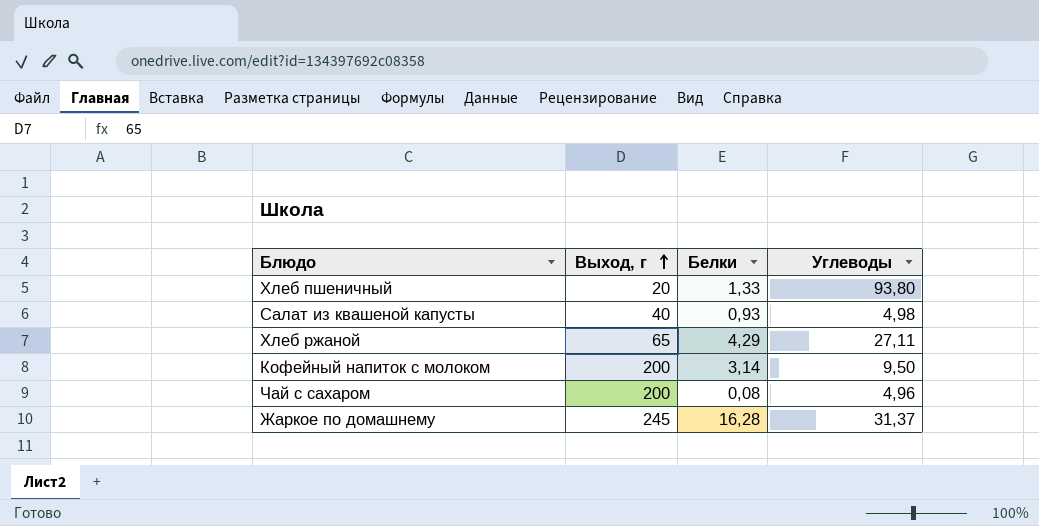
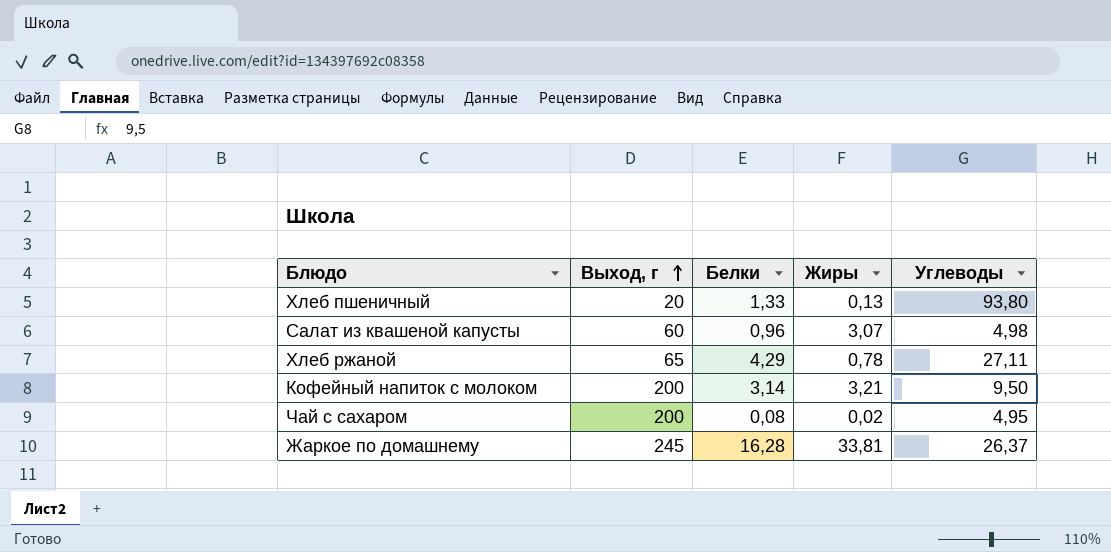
column Жиры | position: none -> 4
Салат из квашеной капусты | Выход, г: 40 -> 60
Салат из квашеной капусты | Белки: 0,93 -> 0,96
Чай с сахаром | Углеводы: 4,96 -> 4,95
Жаркое по домашнему | Углеводы: 31,37 -> 26,37

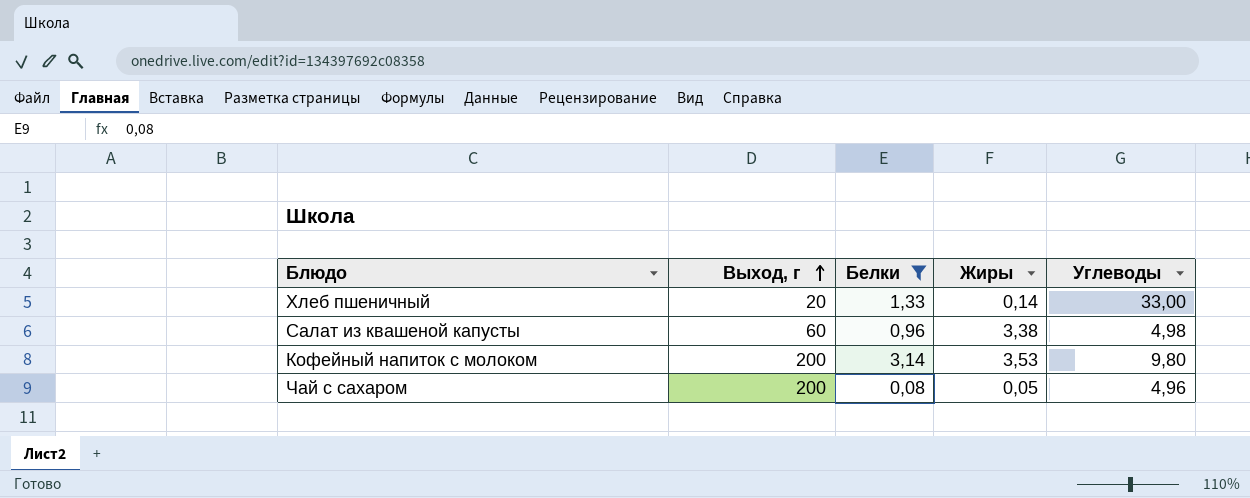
filter: none -> Белки <= 3,14
Хлеб пшеничный | Жиры: 0,13 -> 0,14
Хлеб пшеничный | Углеводы: 93,80 -> 33,00
Салат из квашеной капусты | Жиры: 3,07 -> 3,38
Кофейный напиток с молоком | Жиры: 3,21 -> 3,53
Кофейный напиток с молоком | Углеводы: 9,50 -> 9,80
Чай с сахаром | Жиры: 0,02 -> 0,05
Чай с сахаром | Углеводы: 4,95 -> 4,96

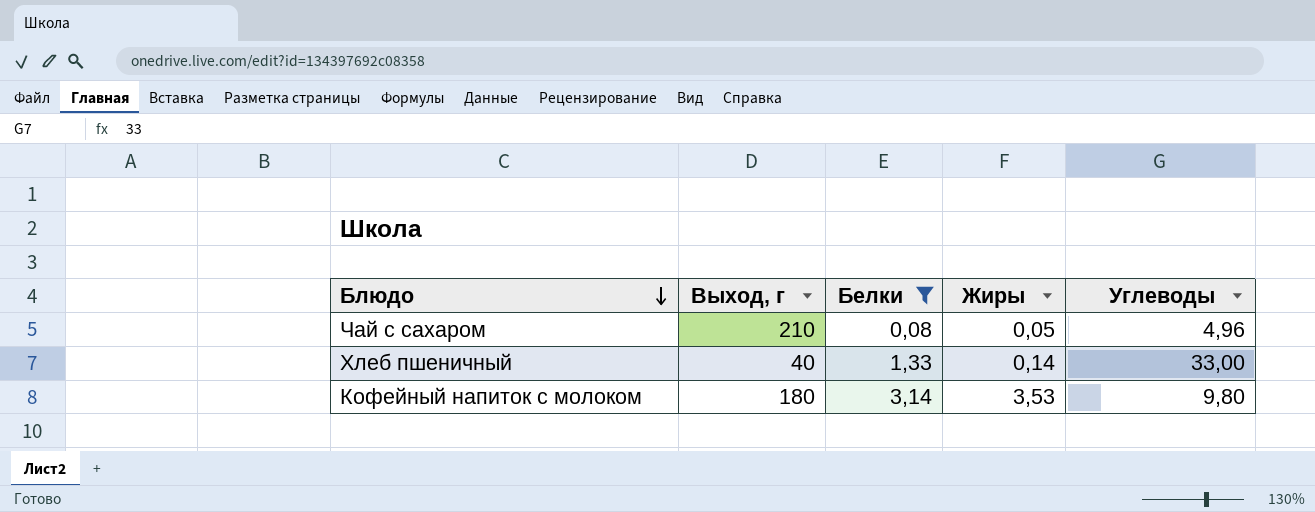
row order: Выход, г ascending -> Блюдо descending
row Салат из квашеной капусты: 60 | 0,96 | 3,38 | 4,98 -> none
Чай с сахаром | Выход, г: 200 -> 210
Хлеб пшеничный | Выход, г: 20 -> 40
Кофейный напиток с молоком | Выход, г: 200 -> 180

